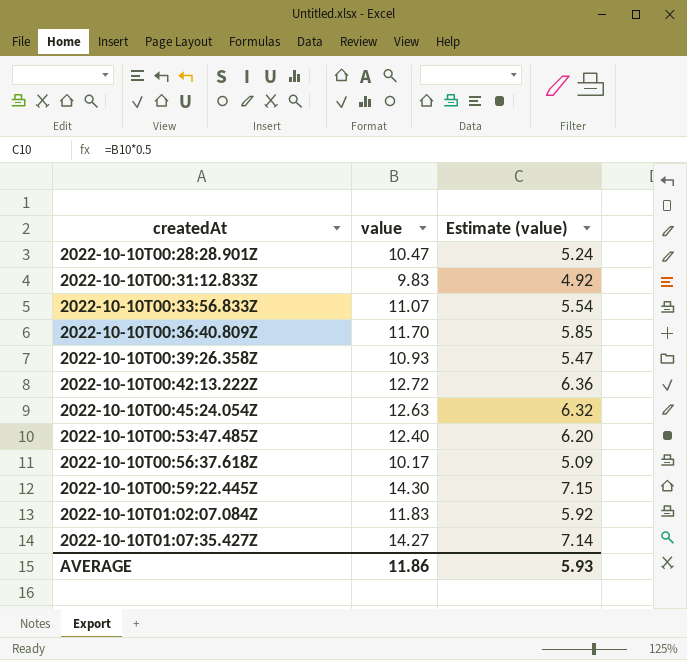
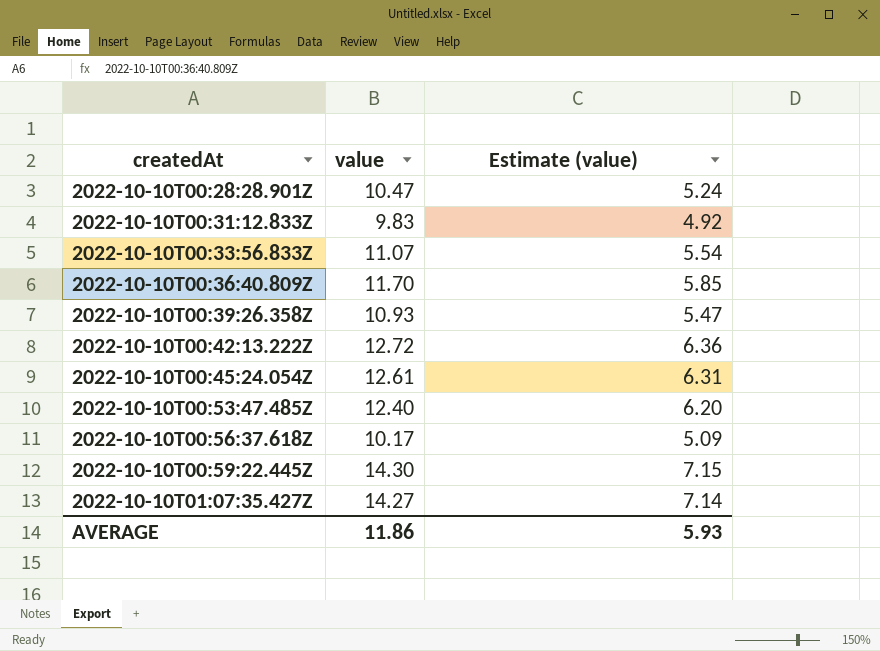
row 2022-10-10T01:02:07.084Z: 11.83 | 5.92 -> none
2022-10-10T00:45:24.054Z | value: 12.63 -> 12.61
2022-10-10T00:45:24.054Z | Estimate (value): 6.32 -> 6.31

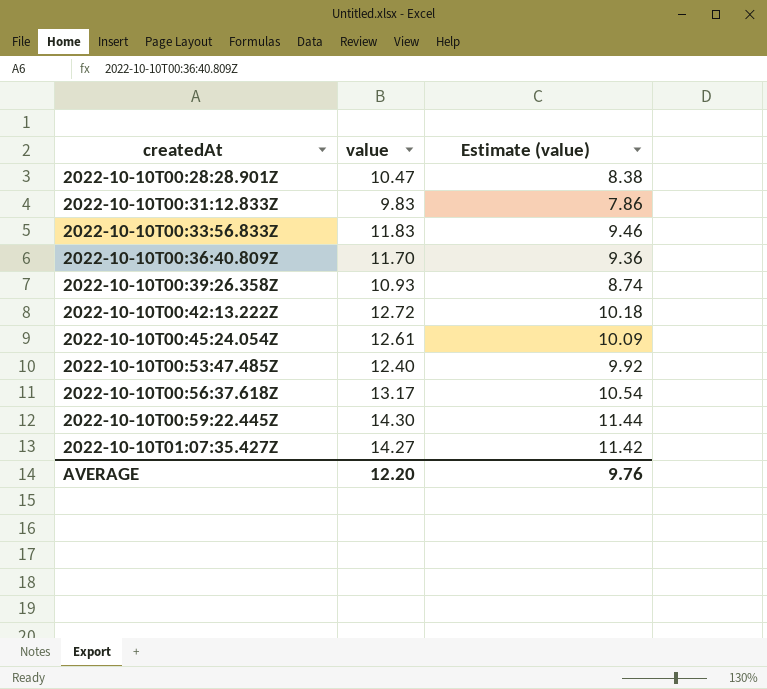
column Estimate (value) | formula: [value] * 0.5 -> [value] * 0.8
2022-10-10T00:33:56.833Z | value: 11.07 -> 11.83
2022-10-10T00:56:37.618Z | value: 10.17 -> 13.17
AVERAGE | value: 11.86 -> 12.20
AVERAGE | Estimate (value): 5.93 -> 9.76

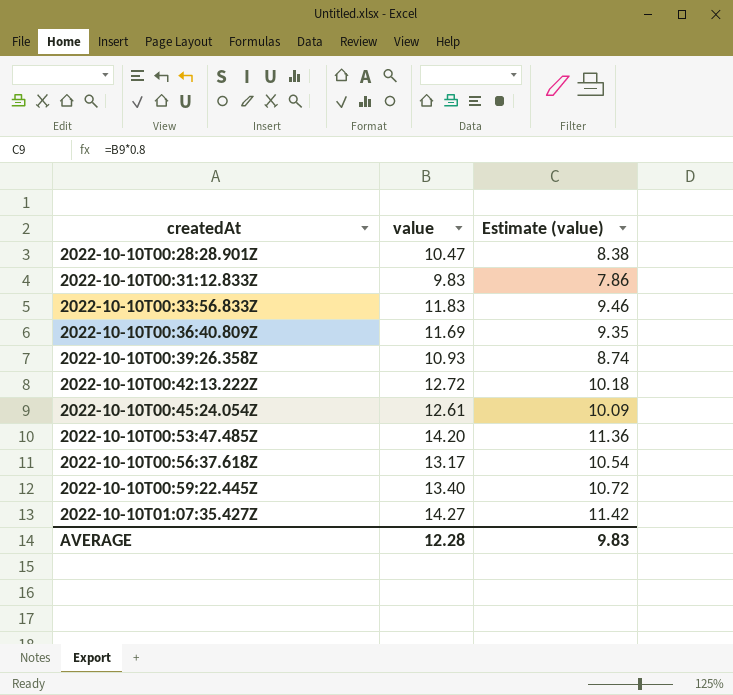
2022-10-10T00:36:40.809Z | value: 11.70 -> 11.69
2022-10-10T00:36:40.809Z | Estimate (value): 9.36 -> 9.35
2022-10-10T00:53:47.485Z | value: 12.40 -> 14.20
2022-10-10T00:53:47.485Z | Estimate (value): 9.92 -> 11.36
2022-10-10T00:59:22.445Z | value: 14.30 -> 13.40
2022-10-10T00:59:22.445Z | Estimate (value): 11.44 -> 10.72
AVERAGE | value: 12.20 -> 12.28
AVERAGE | Estimate (value): 9.76 -> 9.83

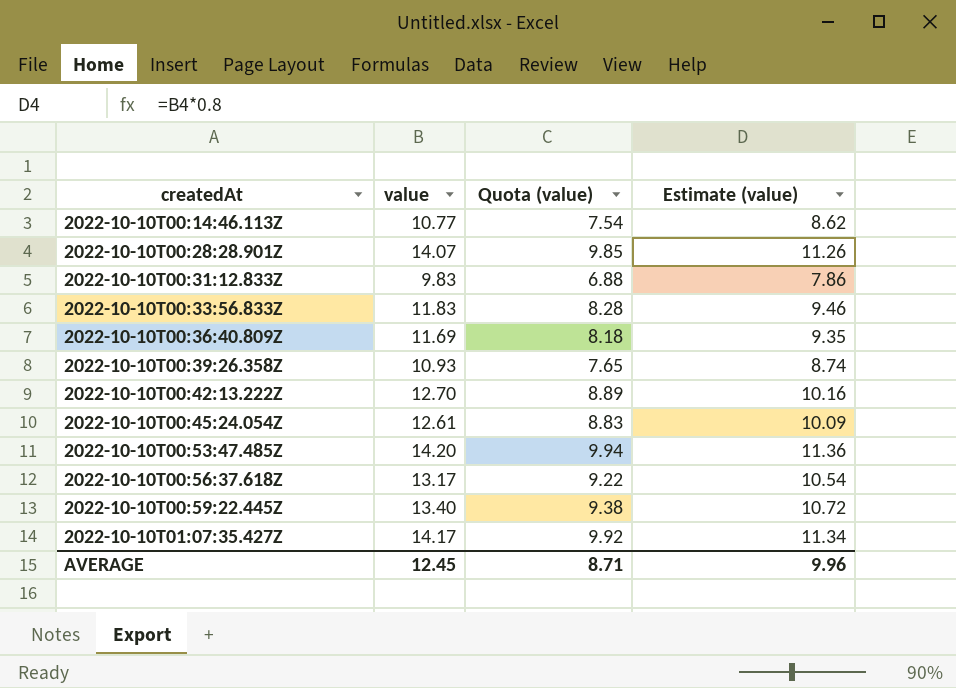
column Quota (value) | formula: none -> [value] * 0.7
row 2022-10-10T00:14:46.113Z: none -> 10.77 | 7.54 | 8.62
2022-10-10T00:28:28.901Z | value: 10.47 -> 14.07
2022-10-10T00:28:28.901Z | Estimate (value): 8.38 -> 11.26
2022-10-10T00:42:13.222Z | value: 12.72 -> 12.70
2022-10-10T00:42:13.222Z | Estimate (value): 10.18 -> 10.16
2022-10-10T01:07:35.427Z | value: 14.27 -> 14.17
2022-10-10T01:07:35.427Z | Estimate (value): 11.42 -> 11.34
AVERAGE | value: 12.28 -> 12.45
AVERAGE | Estimate (value): 9.83 -> 9.96

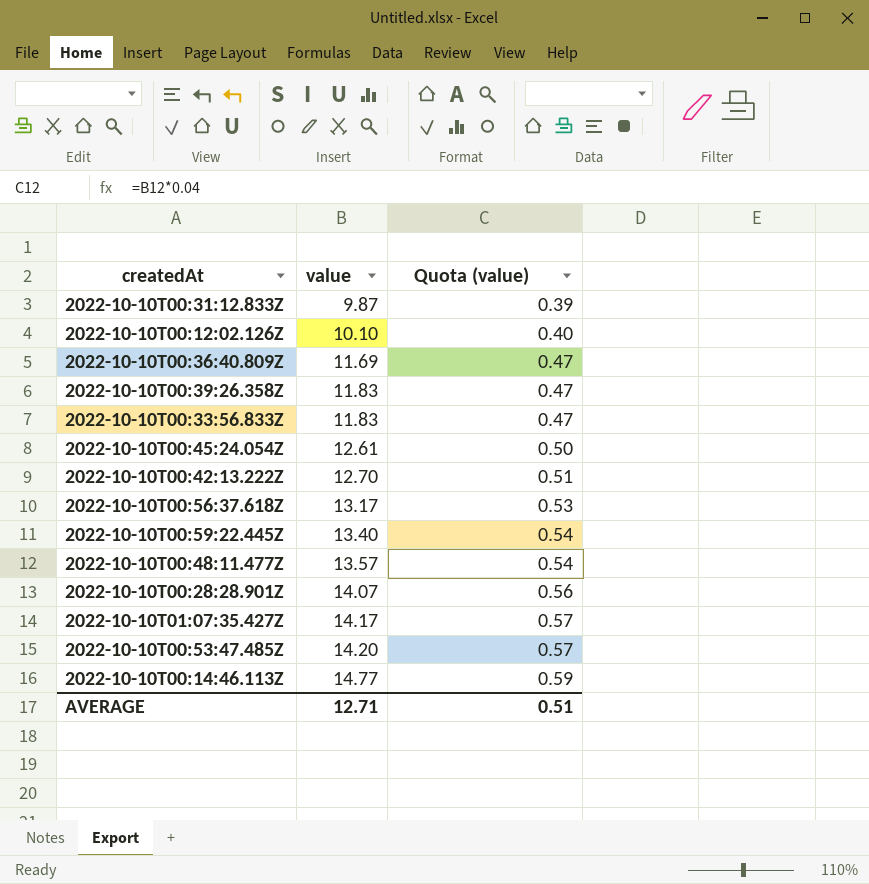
row order: createdAt ascending -> value ascending
column Estimate (value) | formula: [value] * 0.8 -> none
column Quota (value) | formula: [value] * 0.7 -> [value] * 0.04
2022-10-10T00:31:12.833Z | value: 9.83 -> 9.87
row 2022-10-10T00:12:02.126Z: none -> 10.10 | 0.40
2022-10-10T00:39:26.358Z | value: 10.93 -> 11.83
row 2022-10-10T00:48:11.477Z: none -> 13.57 | 0.54
2022-10-10T00:14:46.113Z | value: 10.77 -> 14.77
AVERAGE | value: 12.45 -> 12.71
AVERAGE | Quota (value): 8.71 -> 0.51

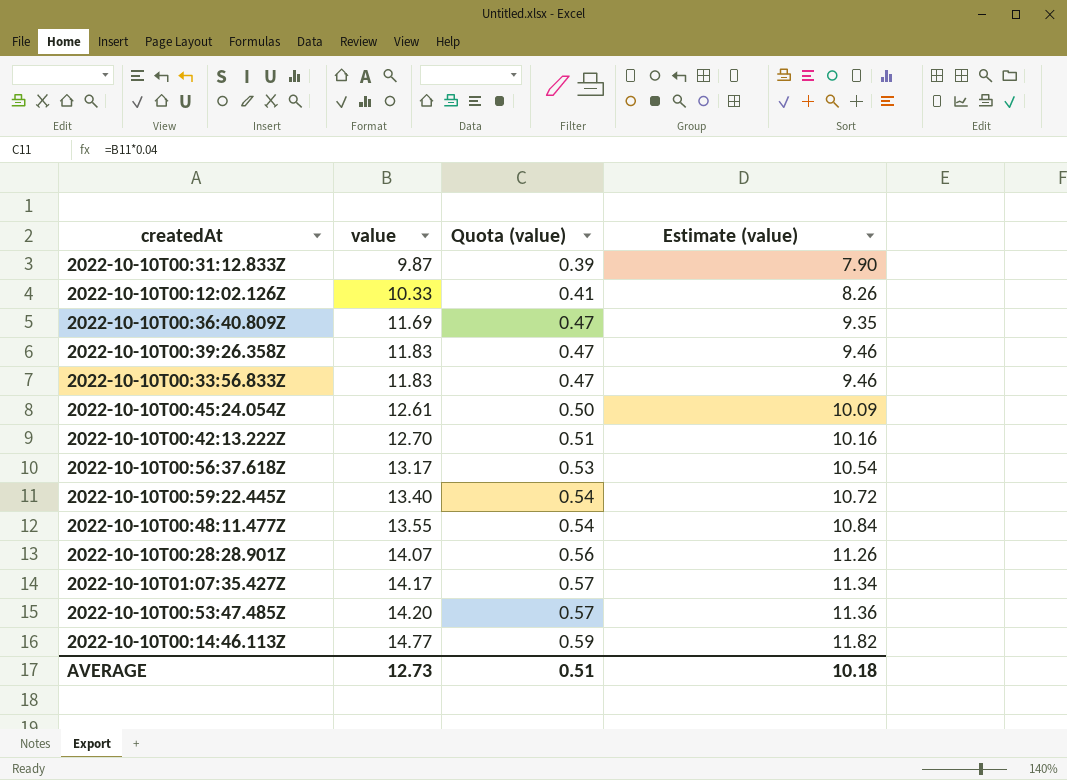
column Estimate (value) | formula: none -> [value] * 0.8
2022-10-10T00:12:02.126Z | value: 10.10 -> 10.33
2022-10-10T00:12:02.126Z | Quota (value): 0.40 -> 0.41
2022-10-10T00:48:11.477Z | value: 13.57 -> 13.55
AVERAGE | value: 12.71 -> 12.73

